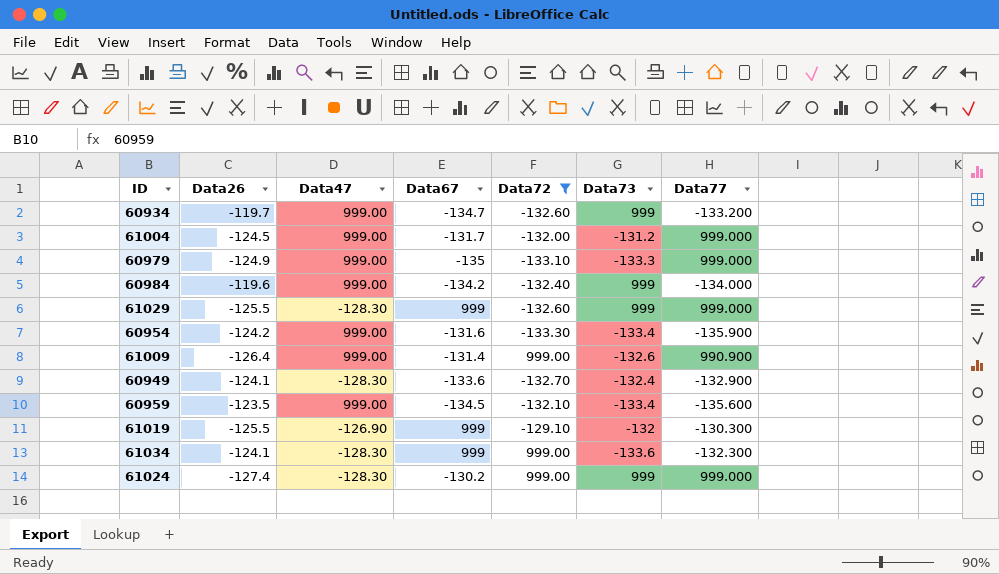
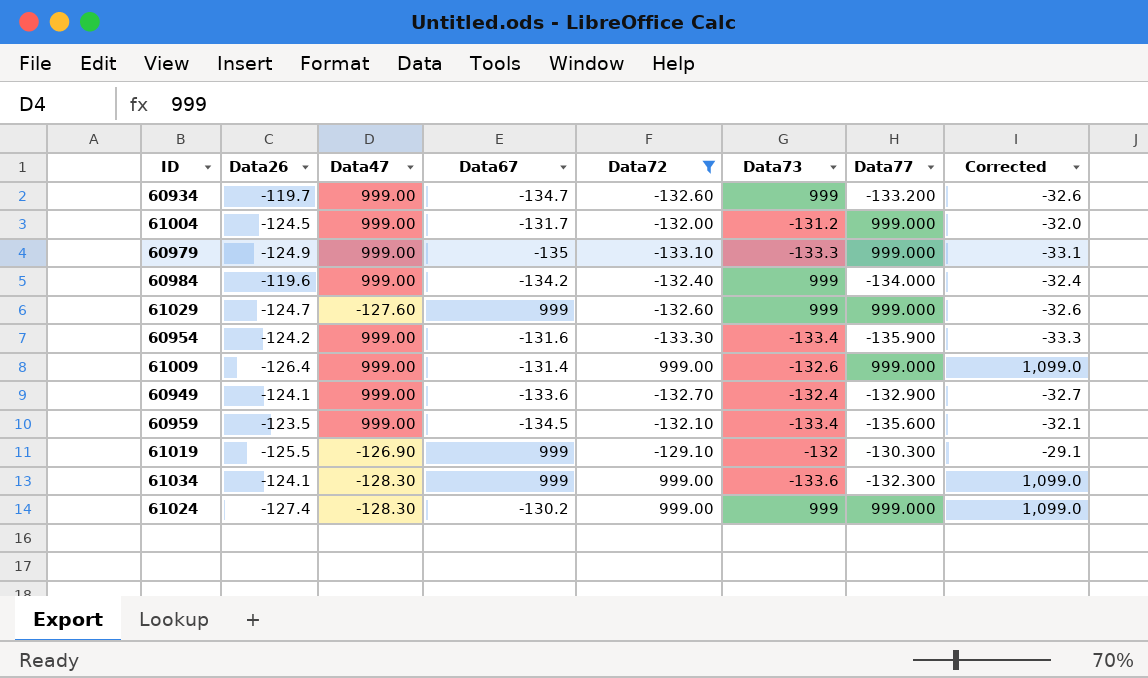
column Corrected | formula: none -> [Data72] + 100
61029 | Data26: -125.5 -> -124.7
61029 | Data47: -128.30 -> -127.60
61009 | Data77: 990.900 -> 999.000
60949 | Data47: -128.30 -> 999.00

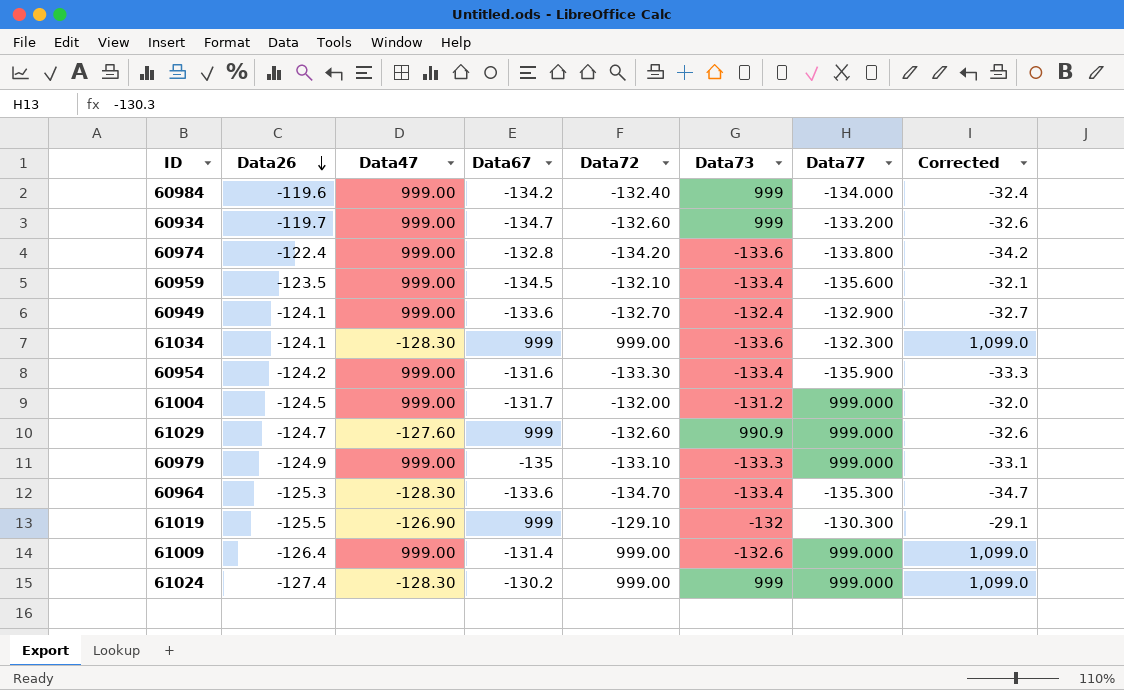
filter: Data72 >= -133.30 -> none
row order: none -> Data26 descending
61029 | Data73: 999 -> 990.9

